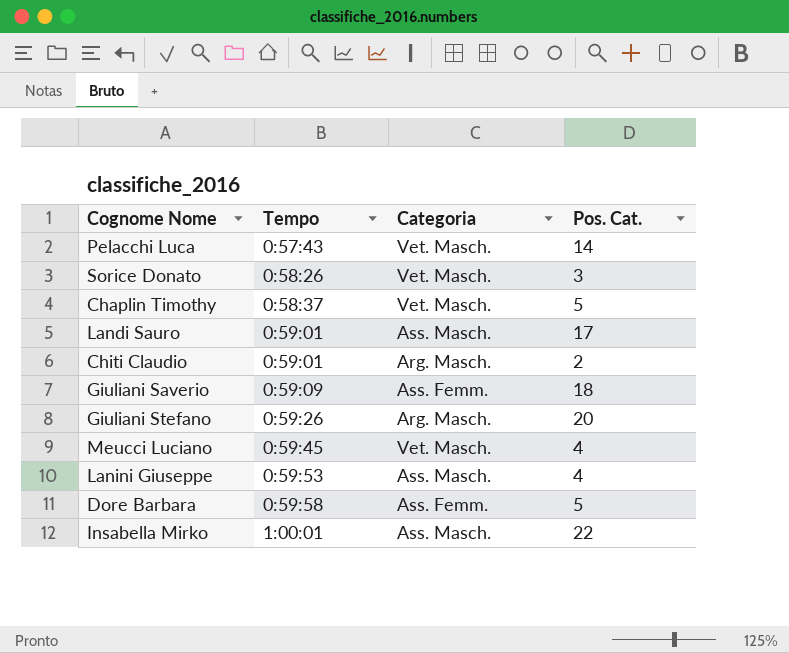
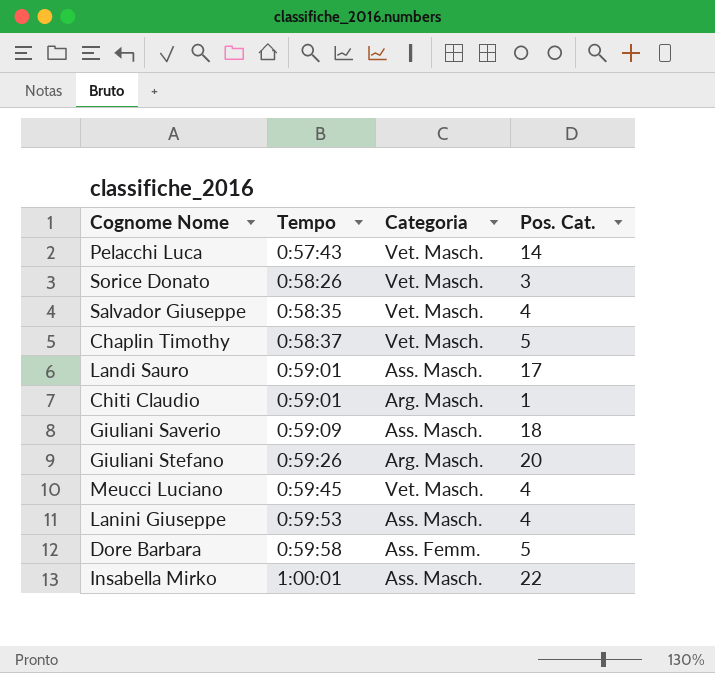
row Salvador Giuseppe: none -> 0:58:35 | Vet. Masch. | 4
Chiti Claudio | Pos. Cat.: 2 -> 1
Giuliani Saverio | Categoria: Ass. Femm. -> Ass. Masch.

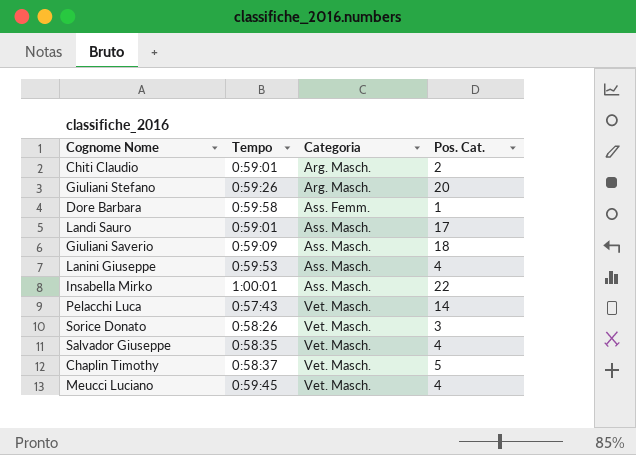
row order: Tempo ascending -> Categoria ascending
Chiti Claudio | Pos. Cat.: 1 -> 2
Dore Barbara | Pos. Cat.: 5 -> 1

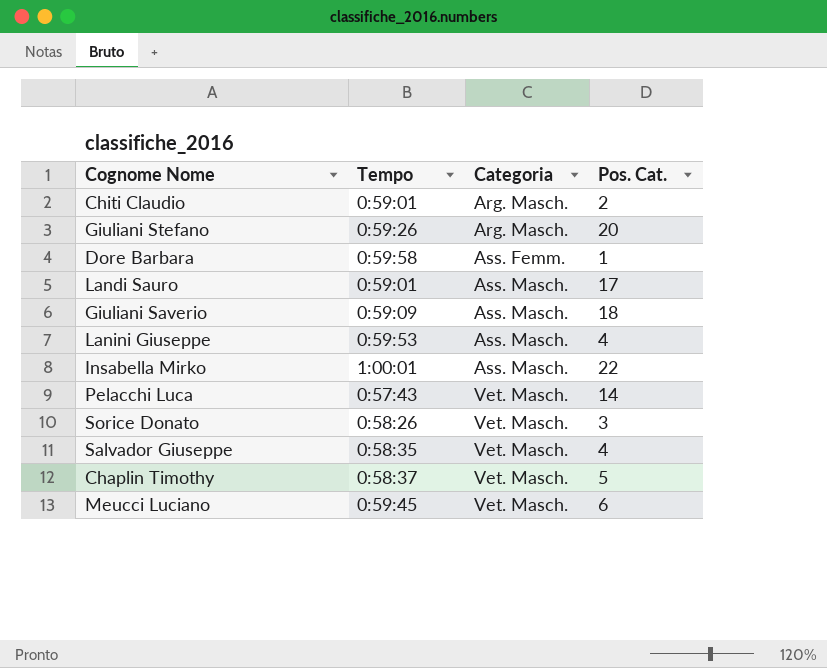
Meucci Luciano | Pos. Cat.: 4 -> 6

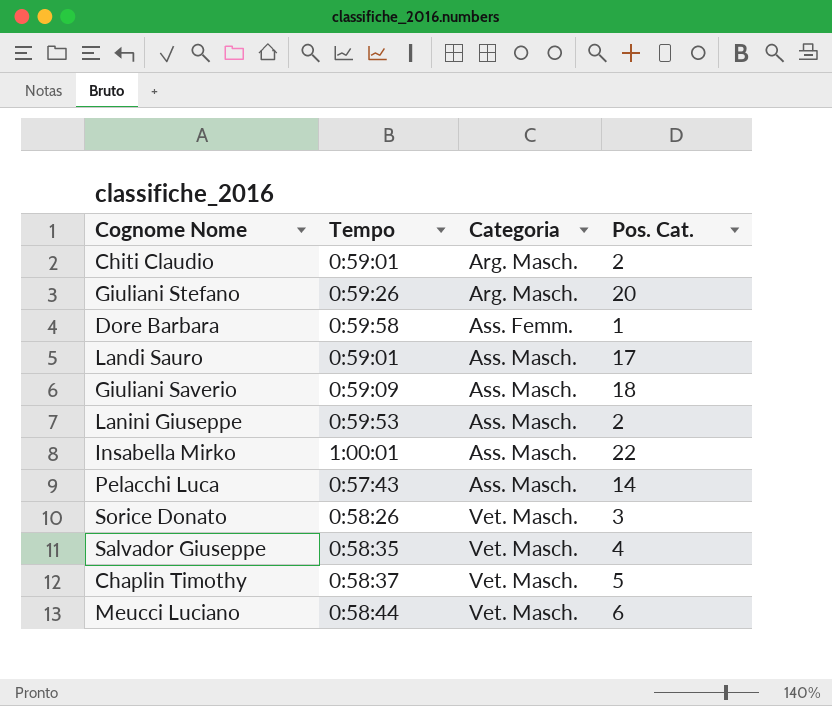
Lanini Giuseppe | Pos. Cat.: 4 -> 2
Pelacchi Luca | Categoria: Vet. Masch. -> Ass. Masch.
Meucci Luciano | Tempo: 0:59:45 -> 0:58:44

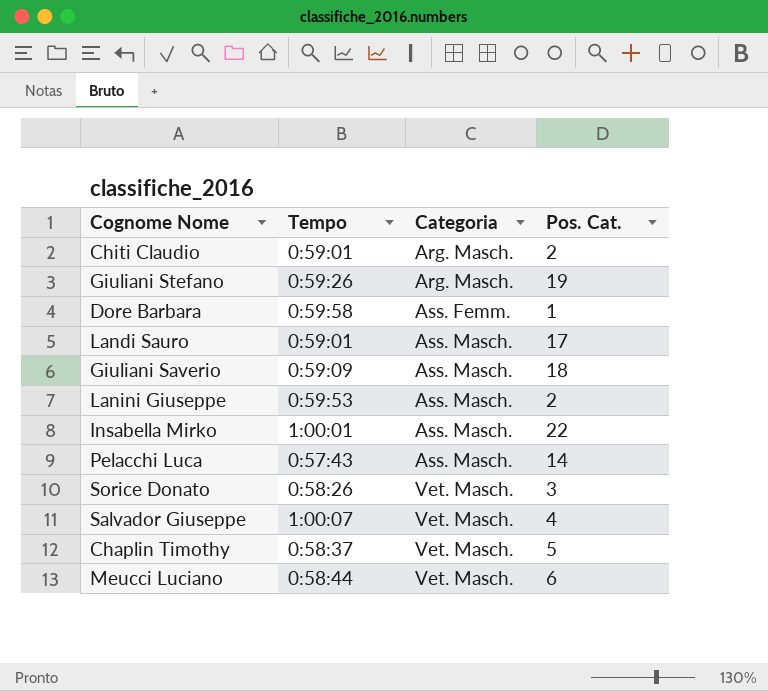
Giuliani Stefano | Pos. Cat.: 20 -> 19
Salvador Giuseppe | Tempo: 0:58:35 -> 1:00:07

